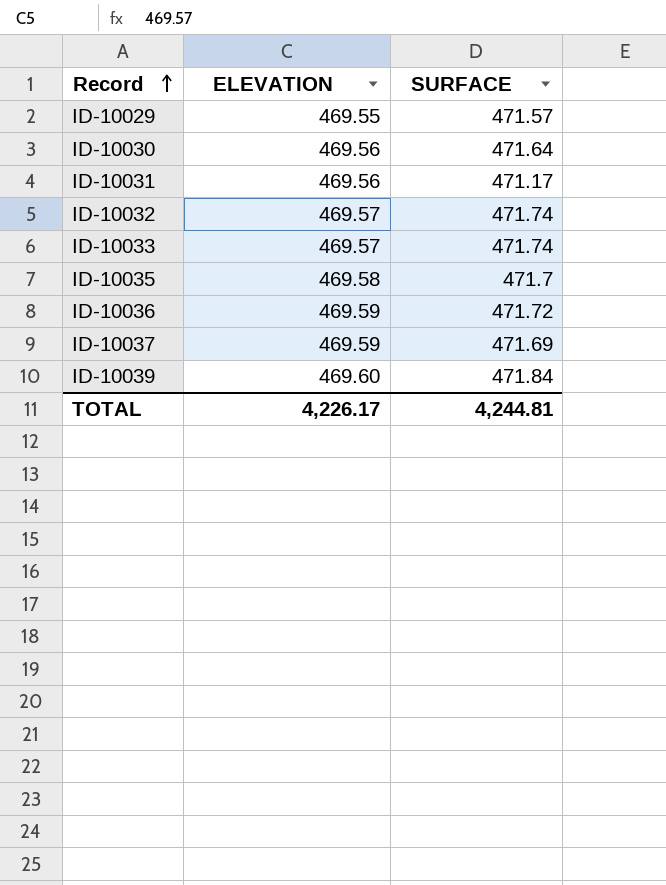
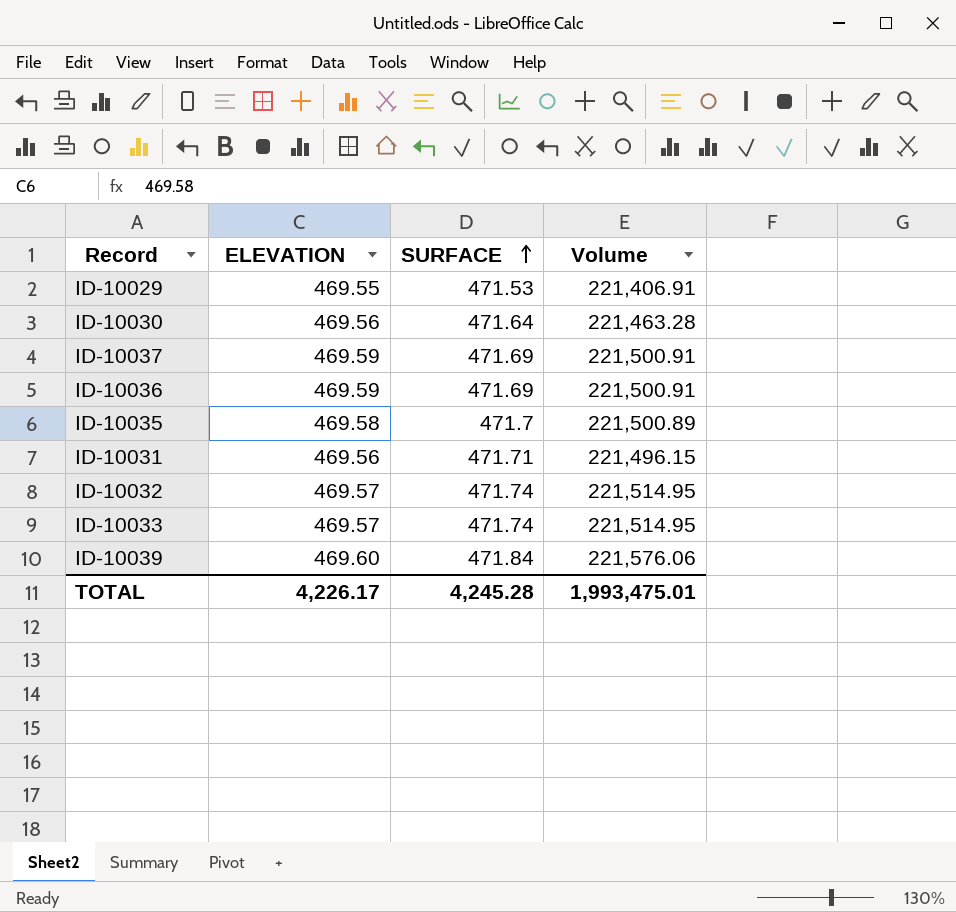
row order: Record ascending -> SURFACE ascending
column Volume | formula: none -> [ELEVATION] * [SURFACE]
ID-10029 | SURFACE: 471.57 -> 471.53
ID-10036 | SURFACE: 471.72 -> 471.69
ID-10031 | SURFACE: 471.17 -> 471.71
TOTAL | SURFACE: 4,244.81 -> 4,245.28

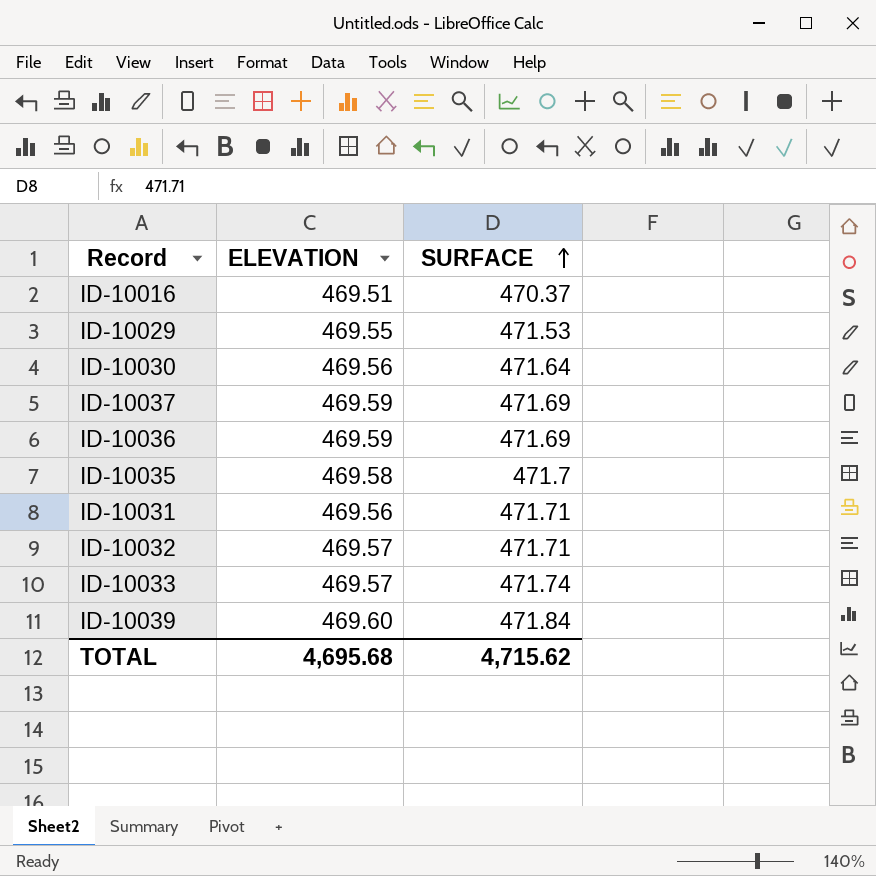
column Volume | formula: [ELEVATION] * [SURFACE] -> none
row ID-10016: none -> 469.51 | 470.37
ID-10032 | SURFACE: 471.74 -> 471.71
TOTAL | ELEVATION: 4,226.17 -> 4,695.68
TOTAL | SURFACE: 4,245.28 -> 4,715.62

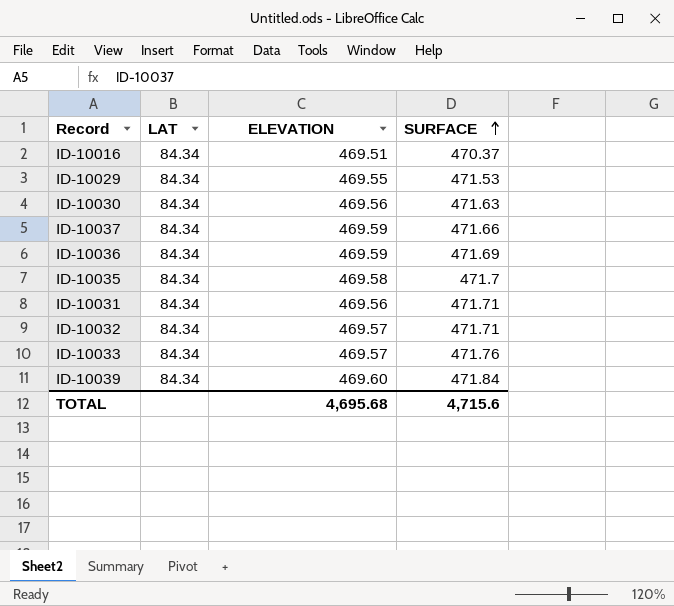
column LAT | position: none -> 2
ID-10030 | SURFACE: 471.64 -> 471.63
ID-10037 | SURFACE: 471.69 -> 471.66
ID-10033 | SURFACE: 471.74 -> 471.76
TOTAL | SURFACE: 4,715.62 -> 4,715.6

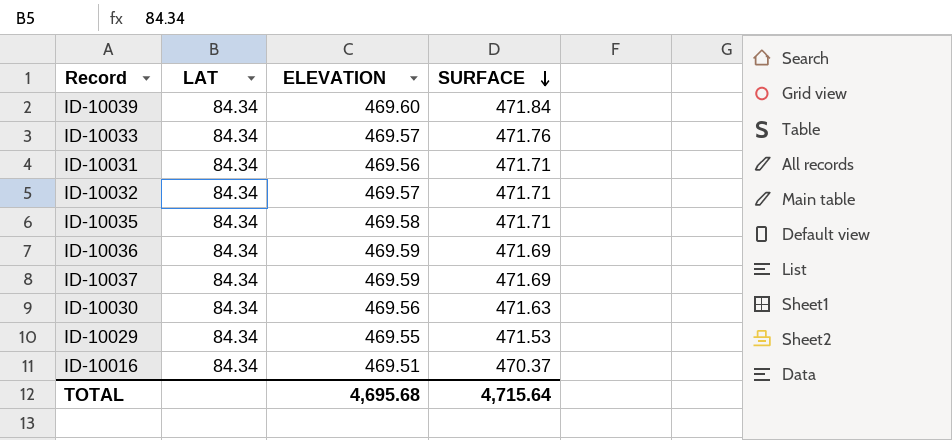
row order: SURFACE ascending -> SURFACE descending
ID-10035 | SURFACE: 471.7 -> 471.71
ID-10037 | SURFACE: 471.66 -> 471.69
TOTAL | SURFACE: 4,715.6 -> 4,715.64

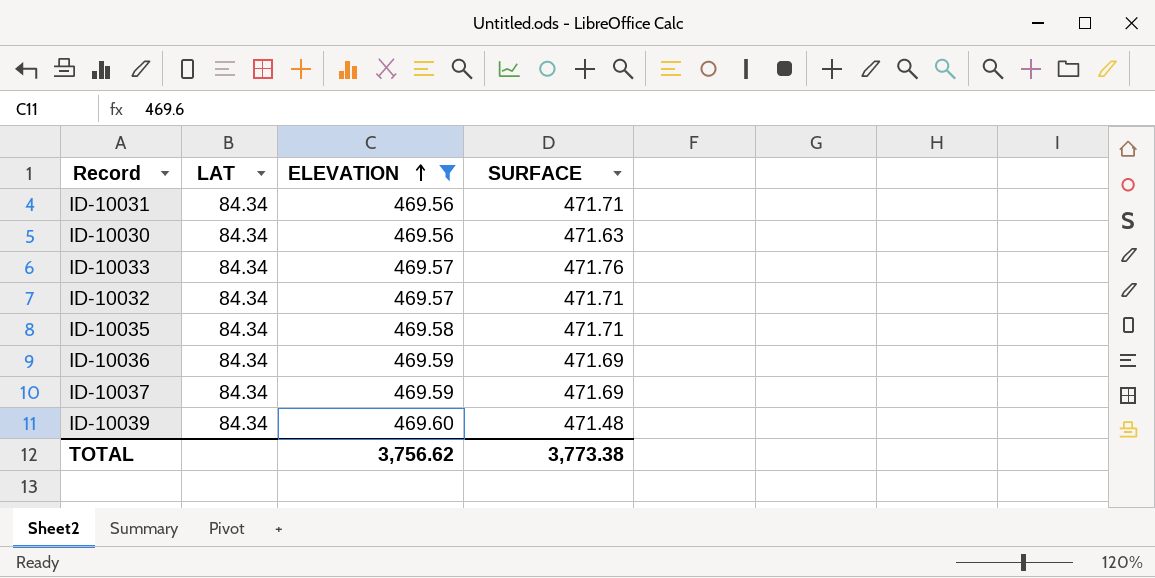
filter: none -> ELEVATION >= 469.56
row order: SURFACE descending -> ELEVATION ascending
ID-10039 | SURFACE: 471.84 -> 471.48
TOTAL | ELEVATION: 4,695.68 -> 3,756.62
TOTAL | SURFACE: 4,715.64 -> 3,773.38

